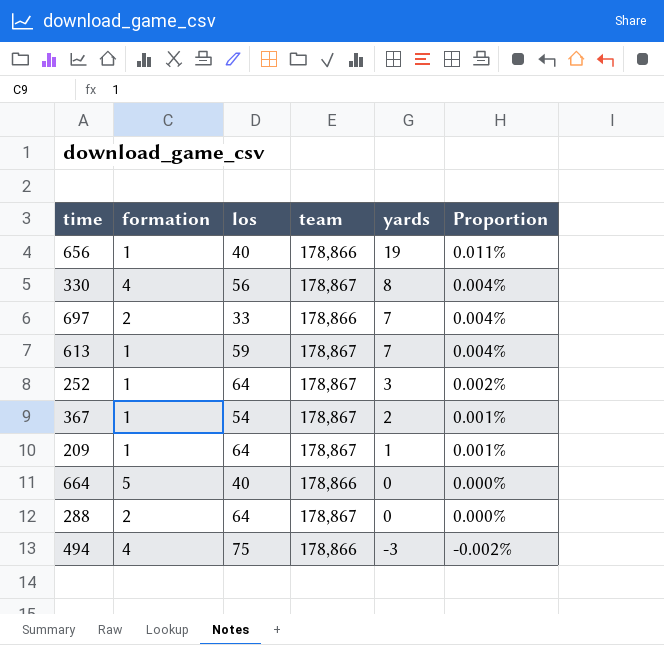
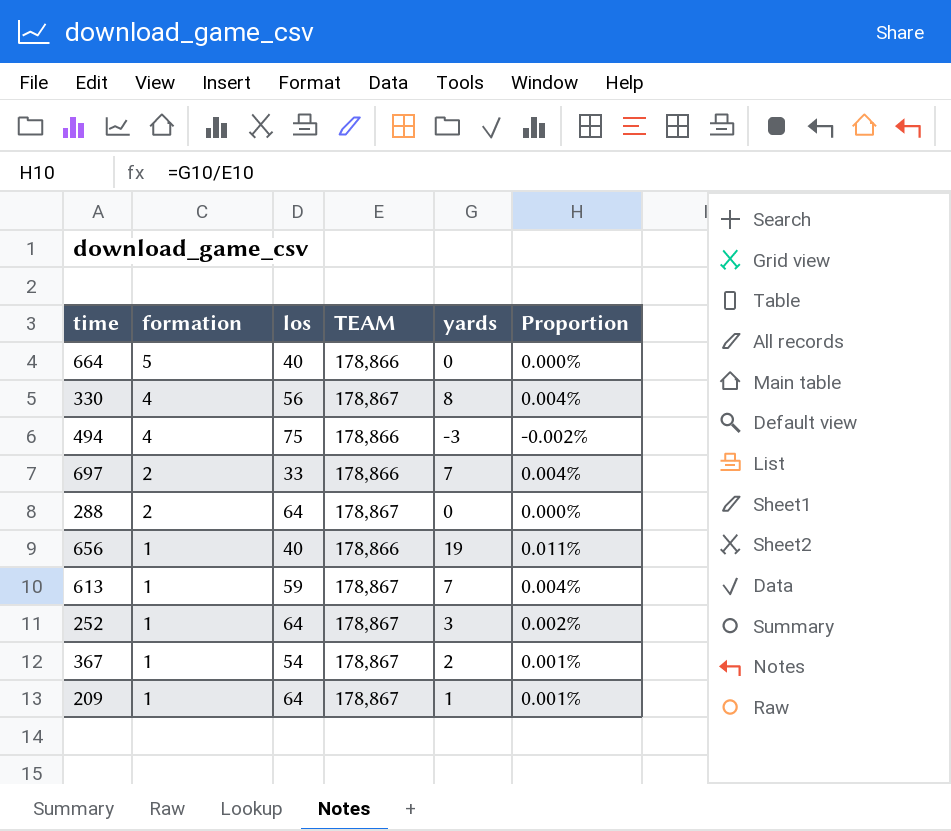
row order: yards descending -> formation descending
column name: team -> TEAM

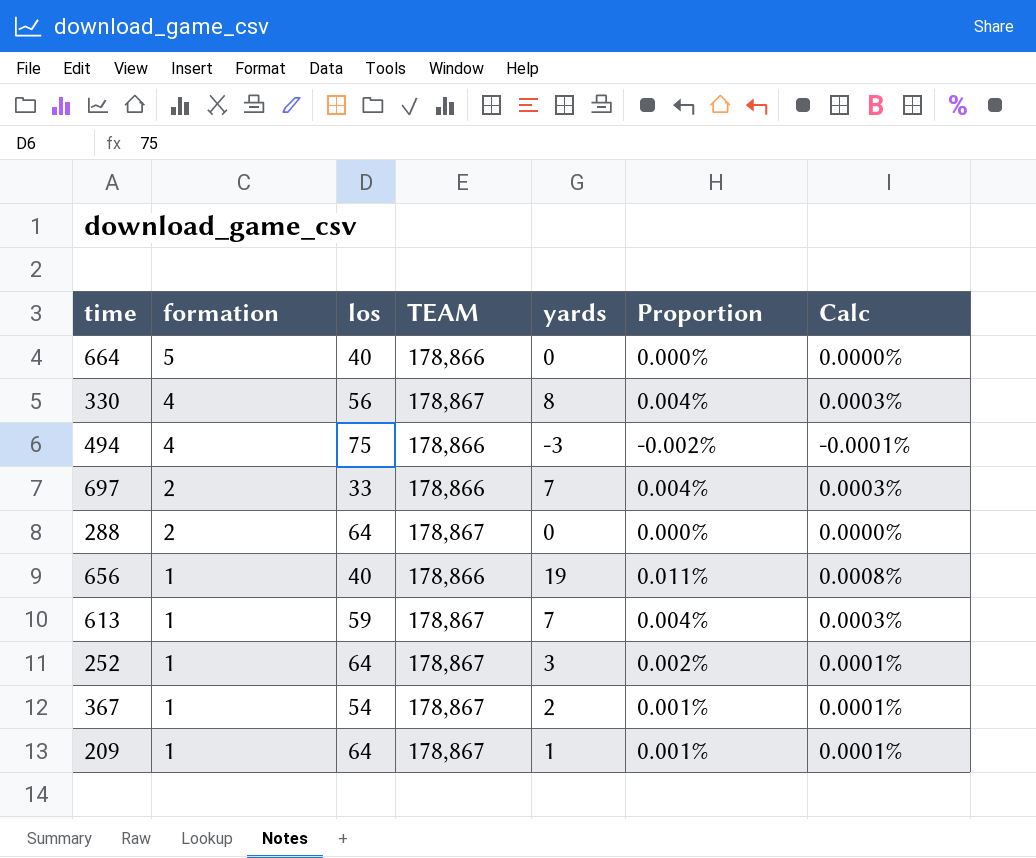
column Calc | formula: none -> [Proportion] * 0.07

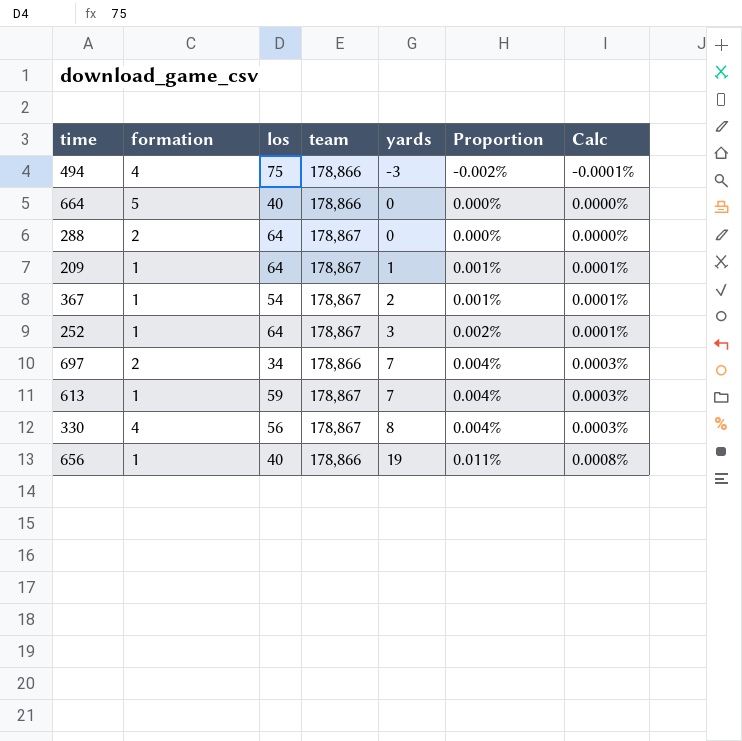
row order: formation descending -> yards ascending
column name: TEAM -> team
697 | los: 33 -> 34

